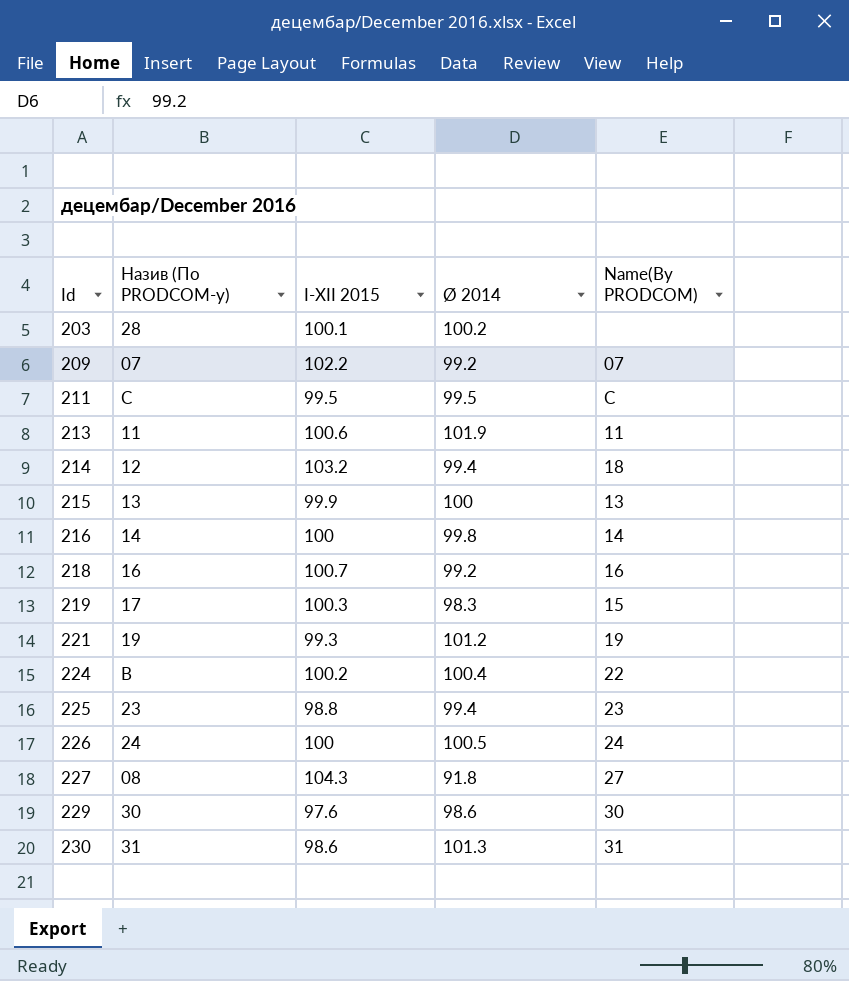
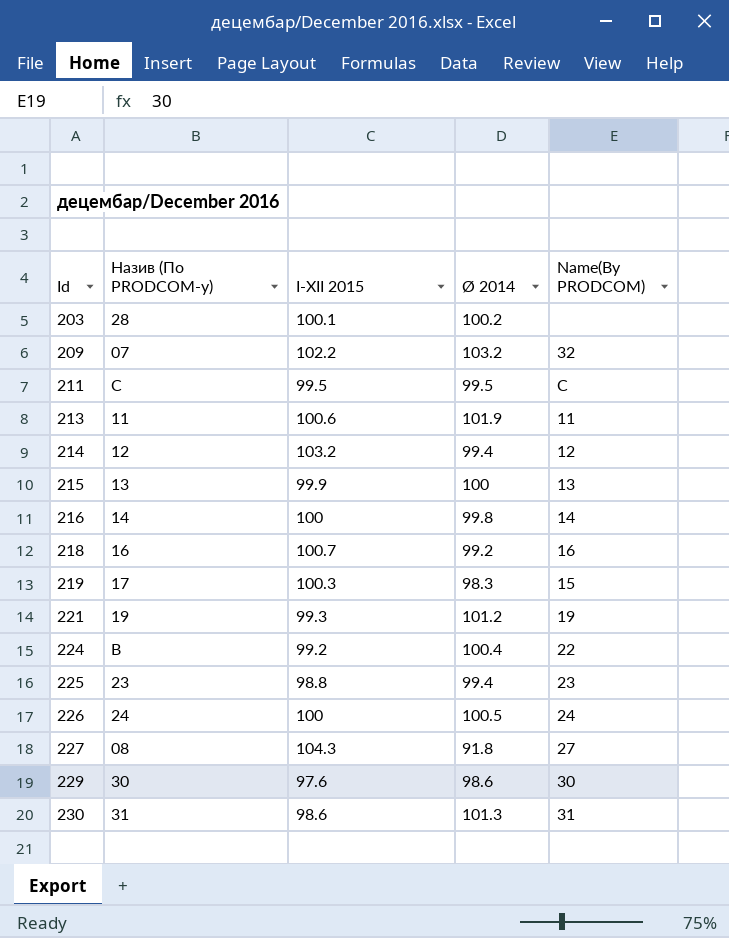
209 | Ø 2014: 99.2 -> 103.2
209 | Name(By PRODCOM): 07 -> 32
214 | Name(By PRODCOM): 18 -> 12
224 | I-XII 2015: 100.2 -> 99.2

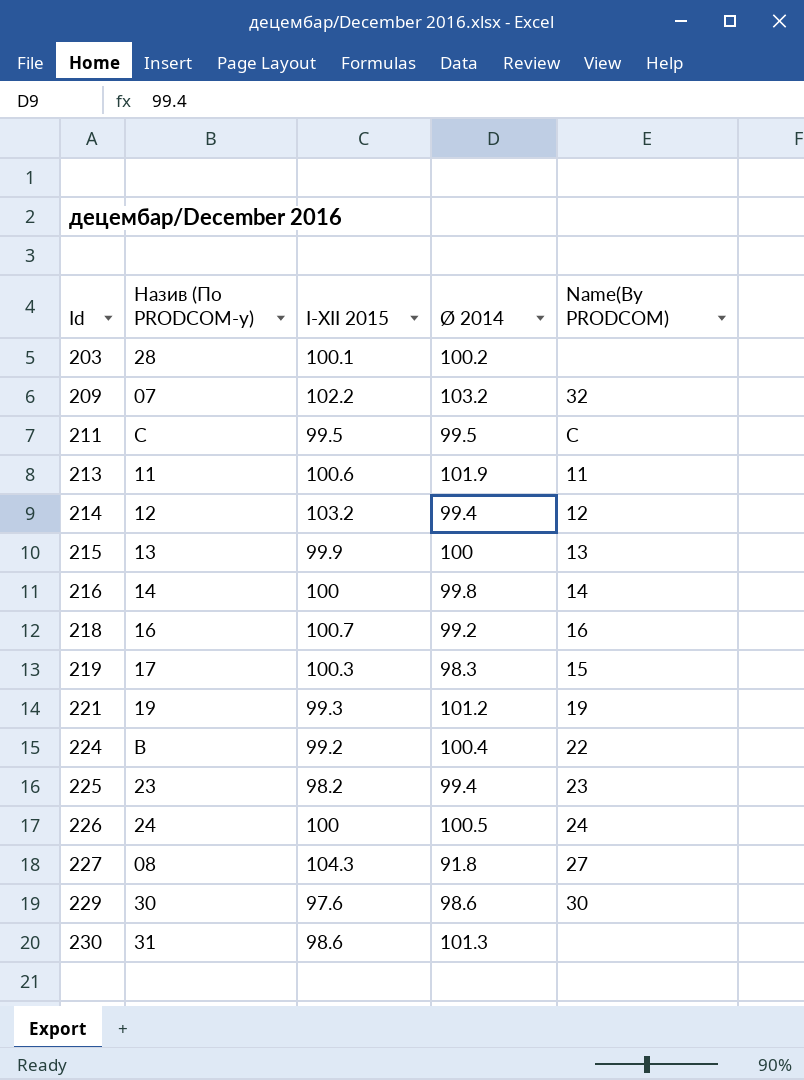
225 | I-XII 2015: 98.8 -> 98.2
230 | Name(By PRODCOM): 31 -> none

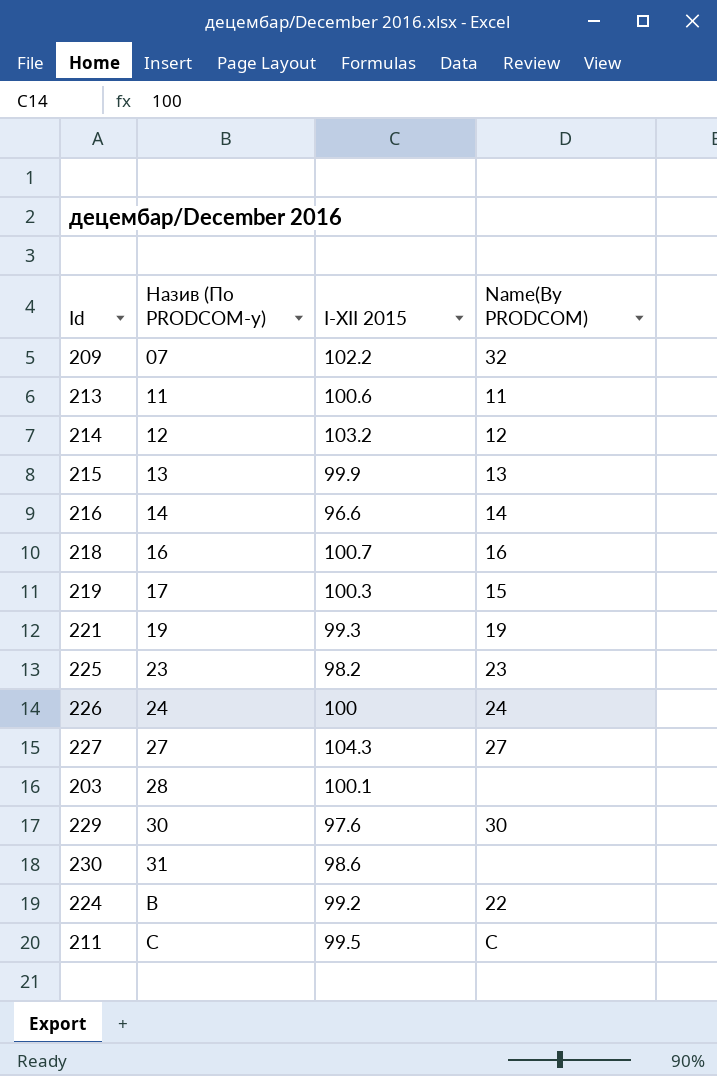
row order: Id ascending -> Назив (Пo PRODCOM-у) ascending
column Ø 2014 | position: 4 -> none
216 | I-XII 2015: 100 -> 96.6
227 | Назив (Пo PRODCOM-у): 08 -> 27

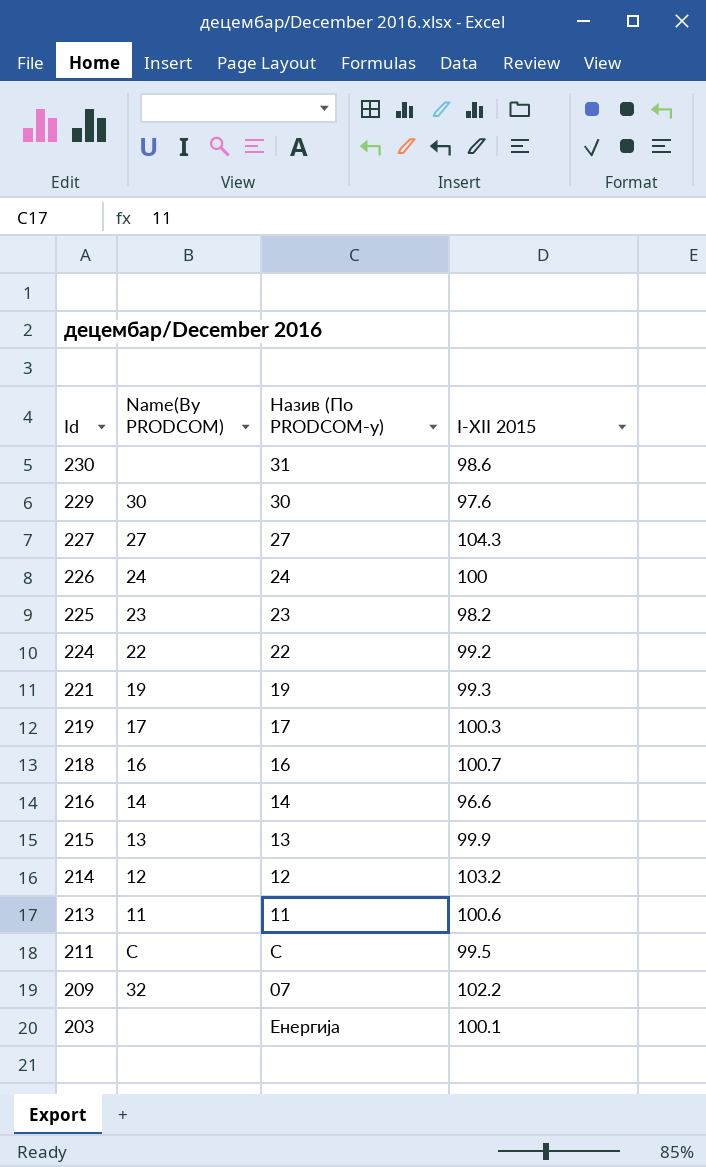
row order: Назив (Пo PRODCOM-у) ascending -> Id descending
column Name(By PRODCOM) | position: 4 -> 2
224 | Назив (Пo PRODCOM-у): B -> 22
219 | Name(By PRODCOM): 15 -> 17
203 | Назив (Пo PRODCOM-у): 28 -> Енергија

